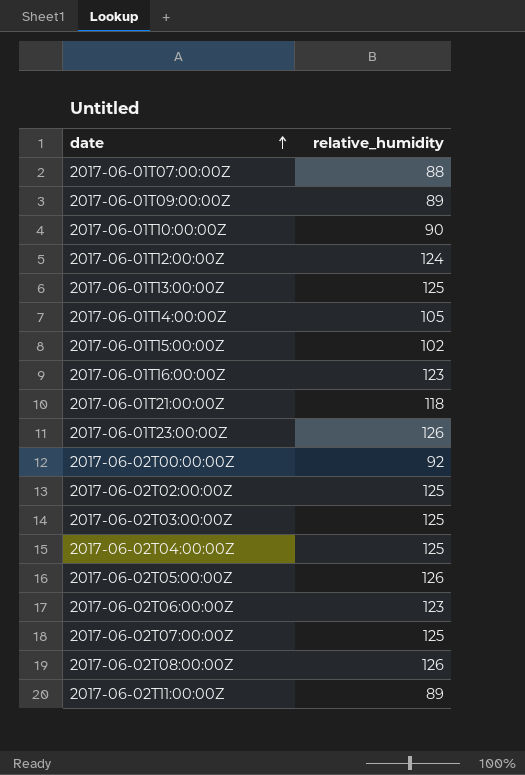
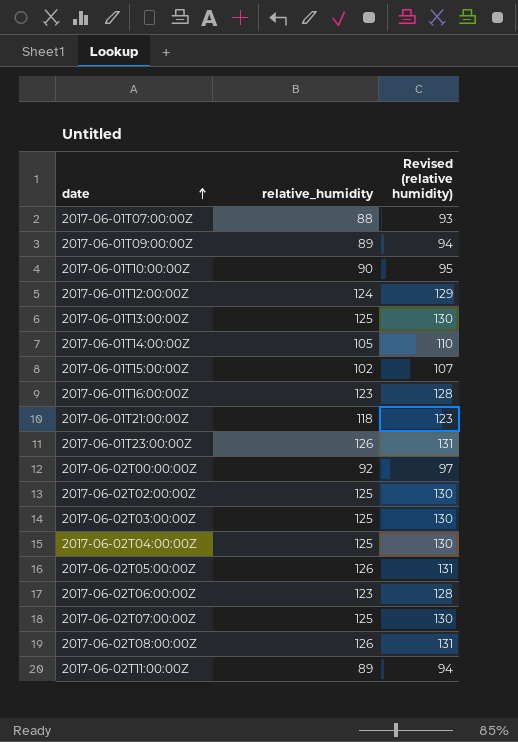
column Revised (relative humidity) | formula: none -> [relative_humidity] + 5

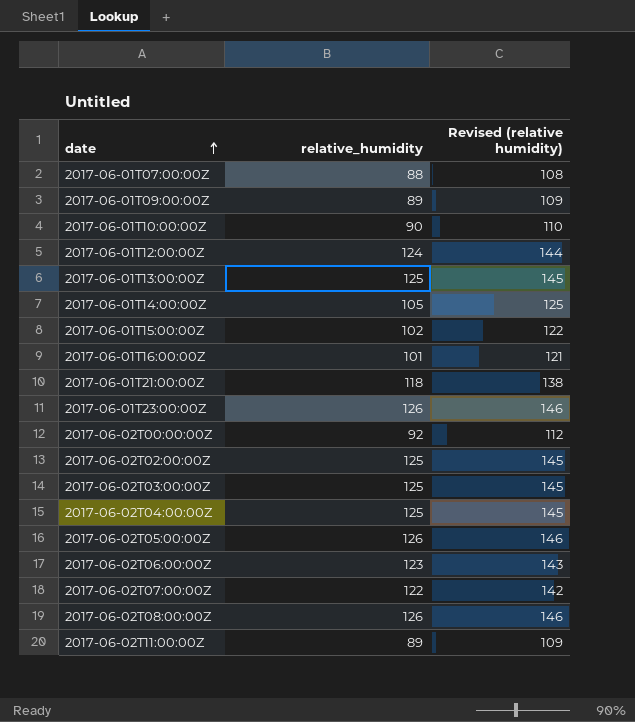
column Revised (relative humidity) | formula: [relative_humidity] + 5 -> [relative_humidity] + 20
2017-06-01T16:00:00Z | relative_humidity: 123 -> 101
2017-06-02T07:00:00Z | relative_humidity: 125 -> 122

